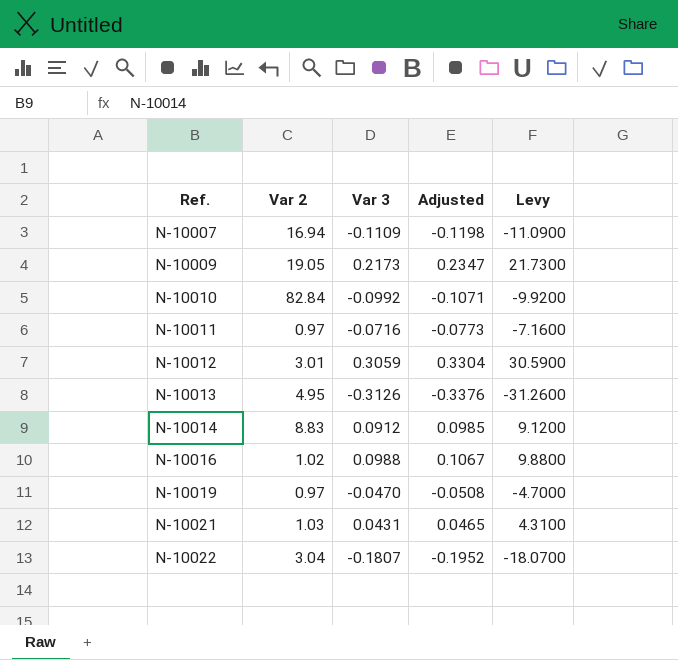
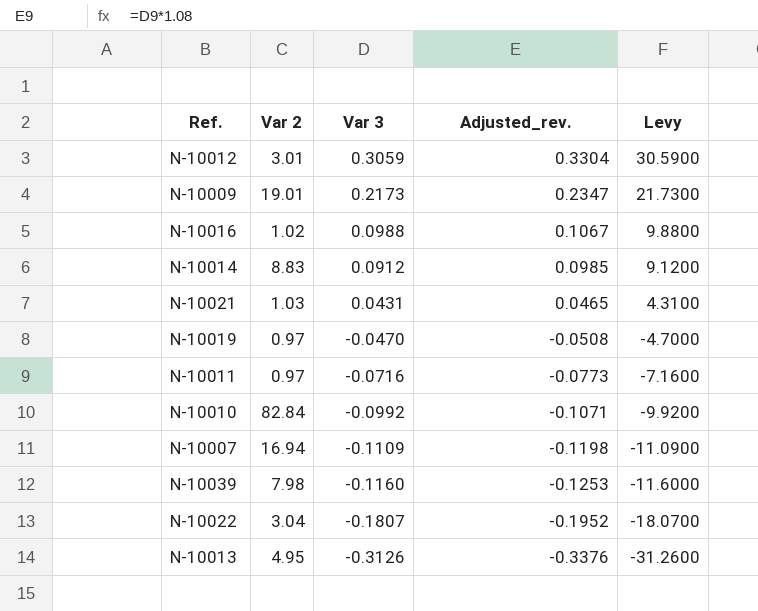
row order: Ref. ascending -> Var 3 descending
column name: Adjusted -> Adjusted_rev.
N-10009 | Var 2: 19.05 -> 19.01
row N-10039: none -> 7.98 | -0.1160 | -0.1253 | -11.6000

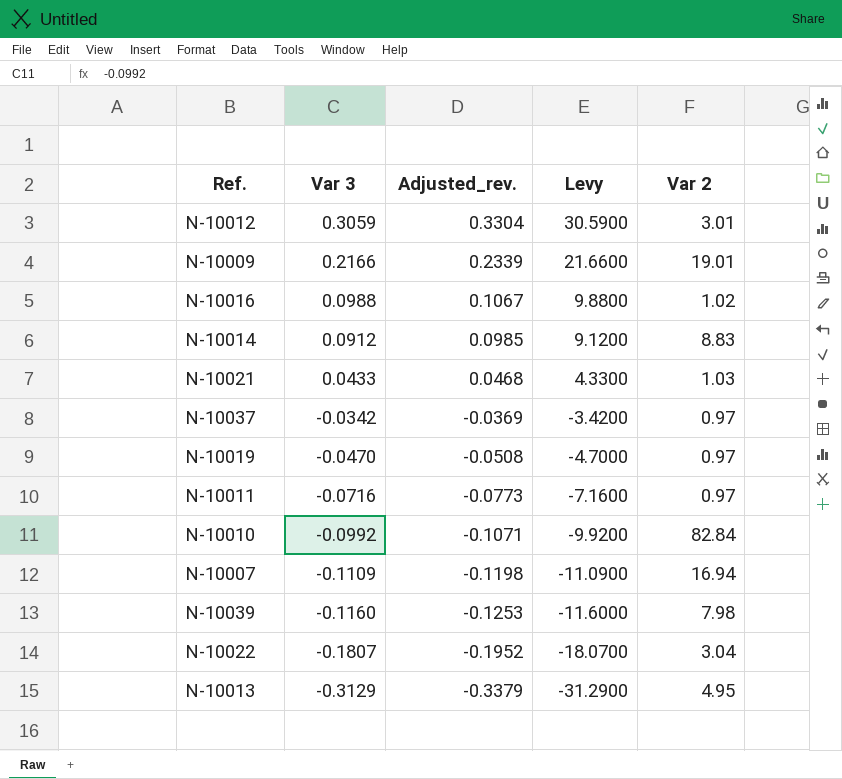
column Var 2 | position: 2 -> 5
N-10009 | Var 3: 0.2173 -> 0.2166
N-10009 | Adjusted_rev.: 0.2347 -> 0.2339
N-10009 | Levy: 21.7300 -> 21.6600
N-10021 | Var 3: 0.0431 -> 0.0433
N-10021 | Adjusted_rev.: 0.0465 -> 0.0468
N-10021 | Levy: 4.3100 -> 4.3300
row N-10037: none -> -0.0342 | -0.0369 | -3.4200 | 0.97
N-10013 | Var 3: -0.3126 -> -0.3129
N-10013 | Adjusted_rev.: -0.3376 -> -0.3379
N-10013 | Levy: -31.2600 -> -31.2900

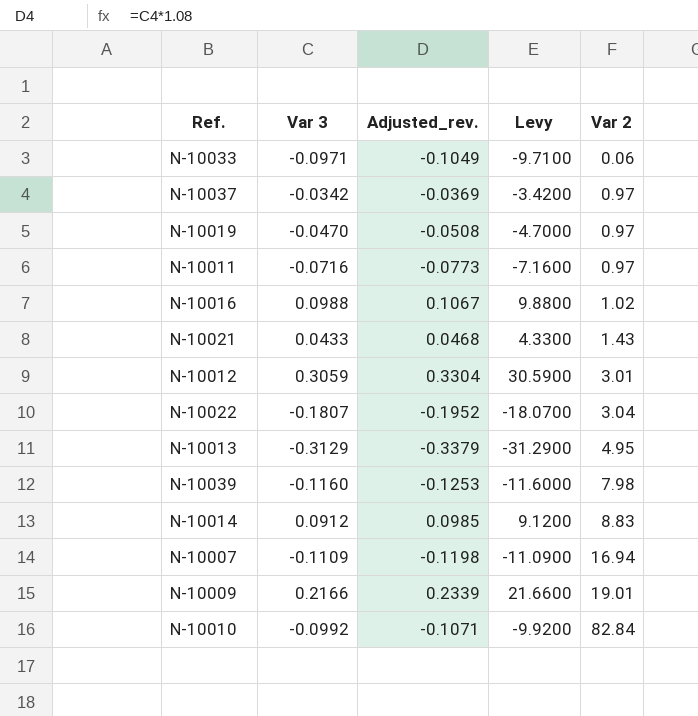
row order: Var 3 descending -> Var 2 ascending
row N-10033: none -> -0.0971 | -0.1049 | -9.7100 | 0.06
N-10021 | Var 2: 1.03 -> 1.43

